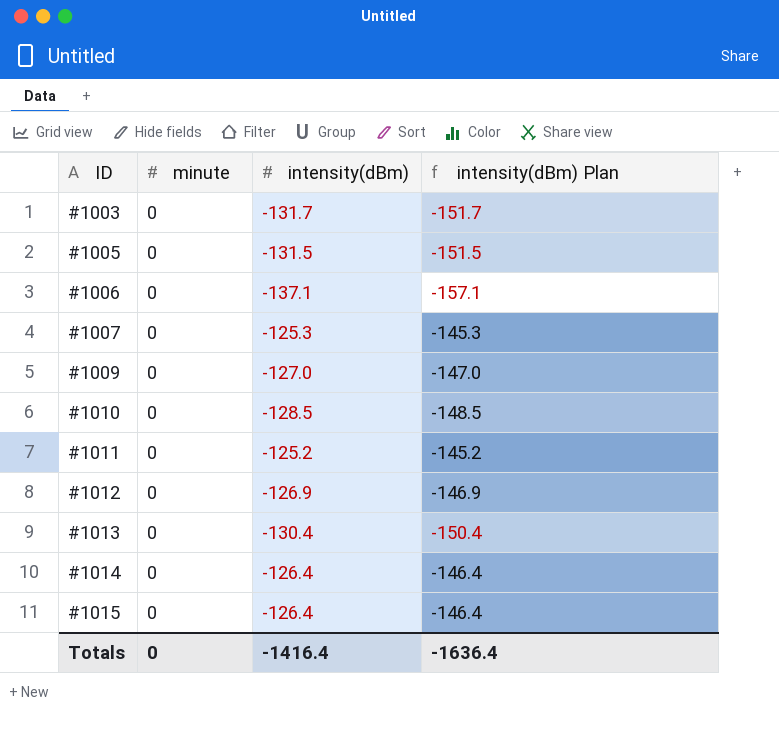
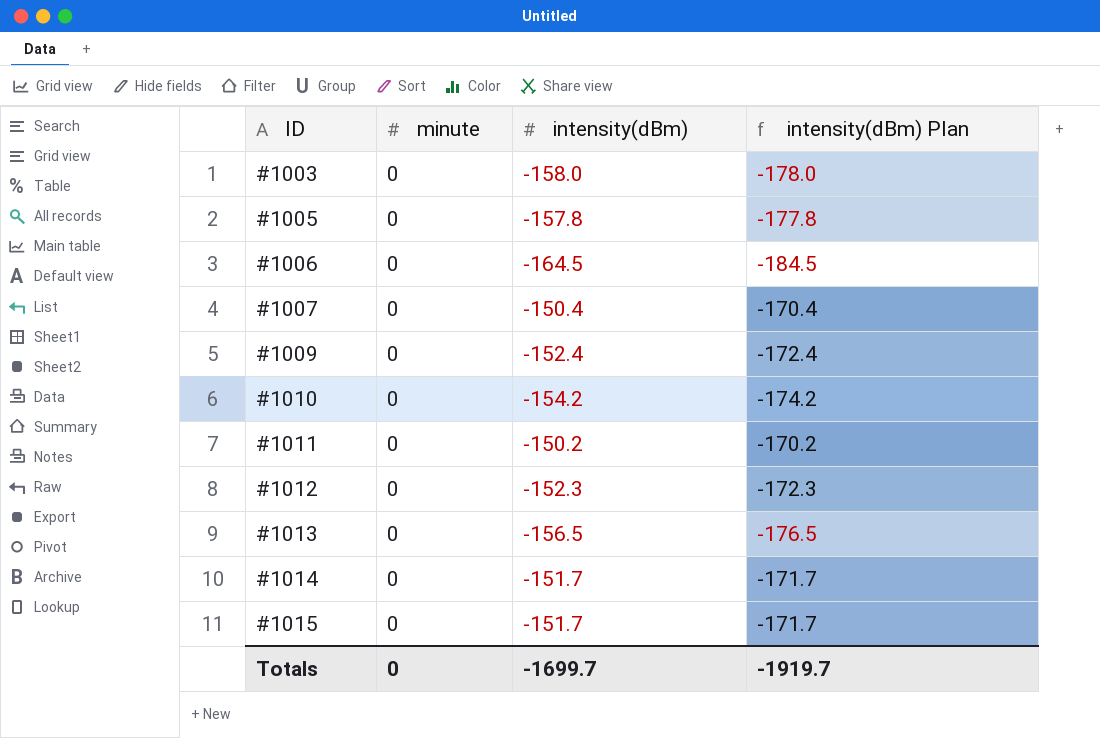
#1003 | intensity(dBm): -131.7 -> -158.0
#1003 | intensity(dBm) Plan: -151.7 -> -178.0
#1005 | intensity(dBm): -131.5 -> -157.8
#1005 | intensity(dBm) Plan: -151.5 -> -177.8
#1006 | intensity(dBm): -137.1 -> -164.5
#1006 | intensity(dBm) Plan: -157.1 -> -184.5
#1007 | intensity(dBm): -125.3 -> -150.4
#1007 | intensity(dBm) Plan: -145.3 -> -170.4
#1009 | intensity(dBm): -127.0 -> -152.4
#1009 | intensity(dBm) Plan: -147.0 -> -172.4
#1010 | intensity(dBm): -128.5 -> -154.2
#1010 | intensity(dBm) Plan: -148.5 -> -174.2
#1011 | intensity(dBm): -125.2 -> -150.2
#1011 | intensity(dBm) Plan: -145.2 -> -170.2
#1012 | intensity(dBm): -126.9 -> -152.3
#1012 | intensity(dBm) Plan: -146.9 -> -172.3
#1013 | intensity(dBm): -130.4 -> -156.5
#1013 | intensity(dBm) Plan: -150.4 -> -176.5
#1014 | intensity(dBm): -126.4 -> -151.7
#1014 | intensity(dBm) Plan: -146.4 -> -171.7
#1015 | intensity(dBm): -126.4 -> -151.7
#1015 | intensity(dBm) Plan: -146.4 -> -171.7
Totals | intensity(dBm): -1416.4 -> -1699.7
Totals | intensity(dBm) Plan: -1636.4 -> -1919.7

